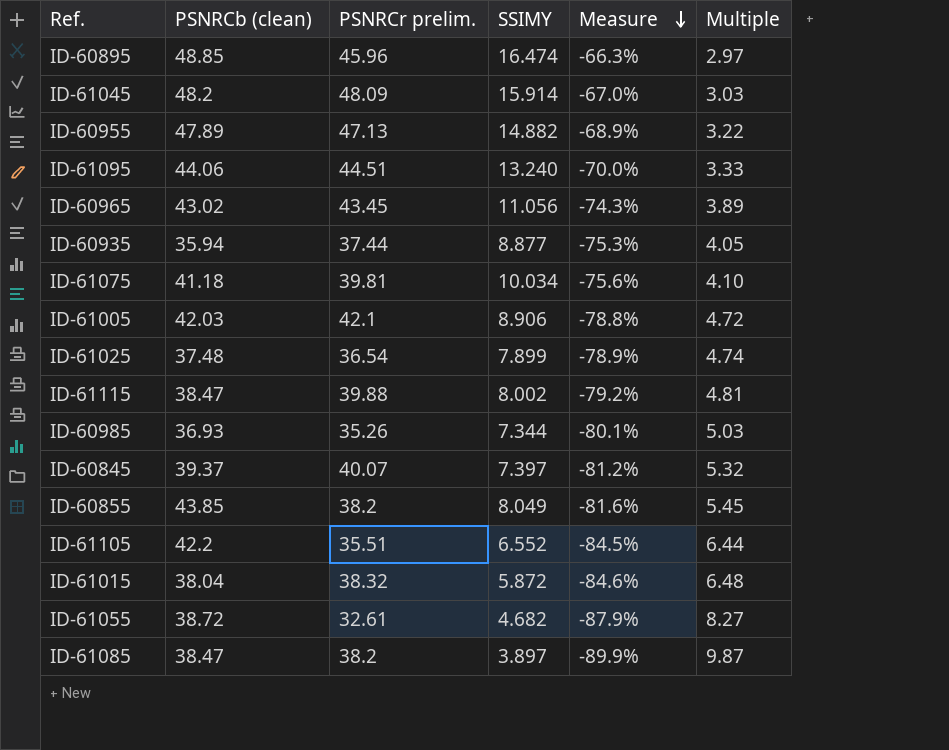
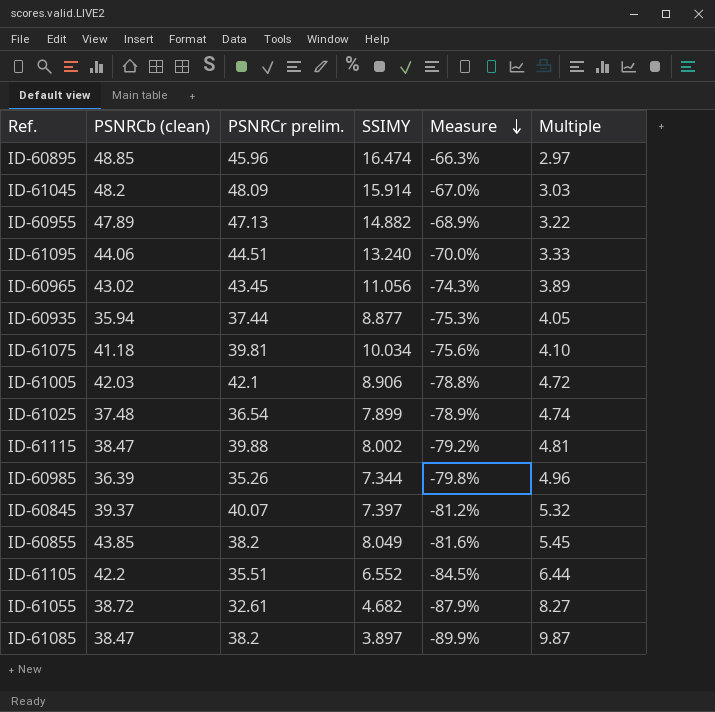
row ID-61015: 38.04 | 38.32 | 5.872 | -84.6% | 6.48 -> none
ID-60985 | PSNRCb (clean): 36.93 -> 36.39
ID-60985 | Measure: -80.1% -> -79.8%
ID-60985 | Multiple: 5.03 -> 4.96

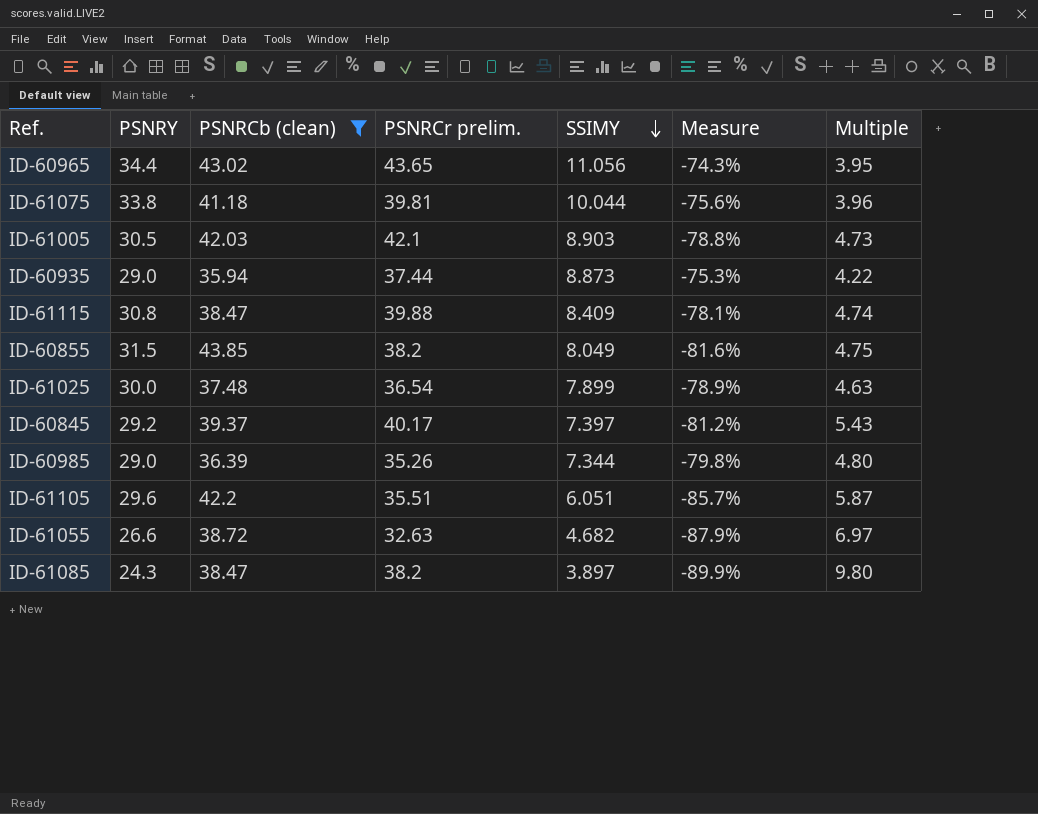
filter: none -> PSNRCb (clean) <= 43.85
row order: Measure descending -> SSIMY descending
column PSNRY | position: none -> 2
column Multiple | formula: [PSNRCb (clean)] / [SSIMY] -> [PSNRCr prelim.] / [SSIMY]
ID-60965 | PSNRCr prelim.: 43.45 -> 43.65
ID-61075 | SSIMY: 10.034 -> 10.044
ID-61005 | SSIMY: 8.906 -> 8.903
ID-60935 | SSIMY: 8.877 -> 8.873
ID-61115 | SSIMY: 8.002 -> 8.409
ID-61115 | Measure: -79.2% -> -78.1%
ID-60845 | PSNRCr prelim.: 40.07 -> 40.17
ID-61105 | SSIMY: 6.552 -> 6.051
ID-61105 | Measure: -84.5% -> -85.7%
ID-61055 | PSNRCr prelim.: 32.61 -> 32.63

